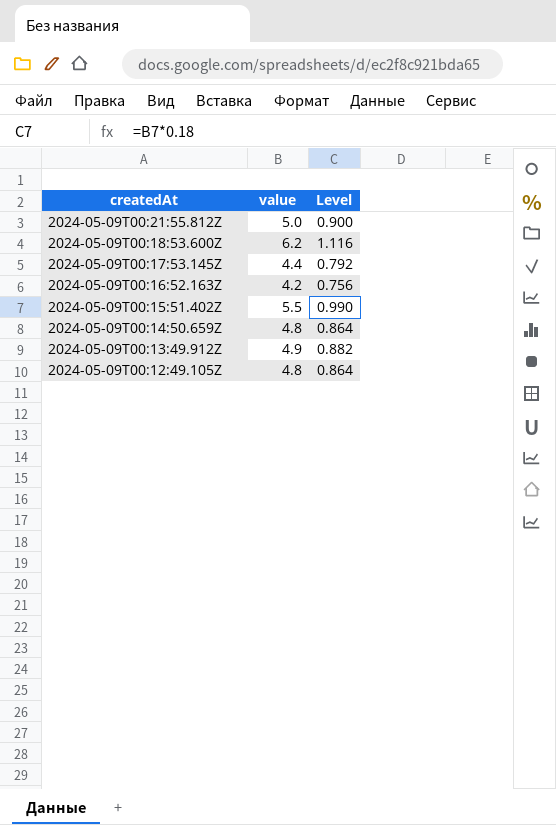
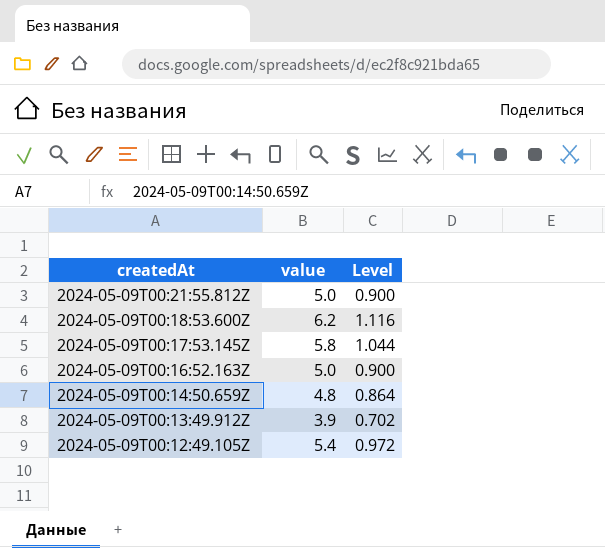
row 2024-05-09T00:15:51.402Z: 5.5 | 0.990 -> none
2024-05-09T00:17:53.145Z | value: 4.4 -> 5.8
2024-05-09T00:17:53.145Z | Level: 0.792 -> 1.044
2024-05-09T00:16:52.163Z | value: 4.2 -> 5.0
2024-05-09T00:16:52.163Z | Level: 0.756 -> 0.900
2024-05-09T00:13:49.912Z | value: 4.9 -> 3.9
2024-05-09T00:13:49.912Z | Level: 0.882 -> 0.702
2024-05-09T00:12:49.105Z | value: 4.8 -> 5.4
2024-05-09T00:12:49.105Z | Level: 0.864 -> 0.972

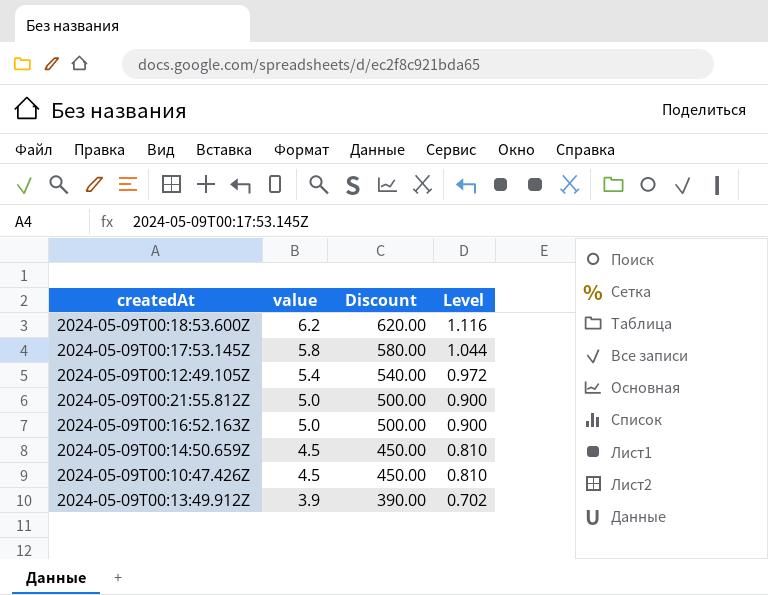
row order: createdAt descending -> value descending
column Discount | formula: none -> [value] * 100
2024-05-09T00:14:50.659Z | value: 4.8 -> 4.5
2024-05-09T00:14:50.659Z | Level: 0.864 -> 0.810
row 2024-05-09T00:10:47.426Z: none -> 4.5 | 450.00 | 0.810

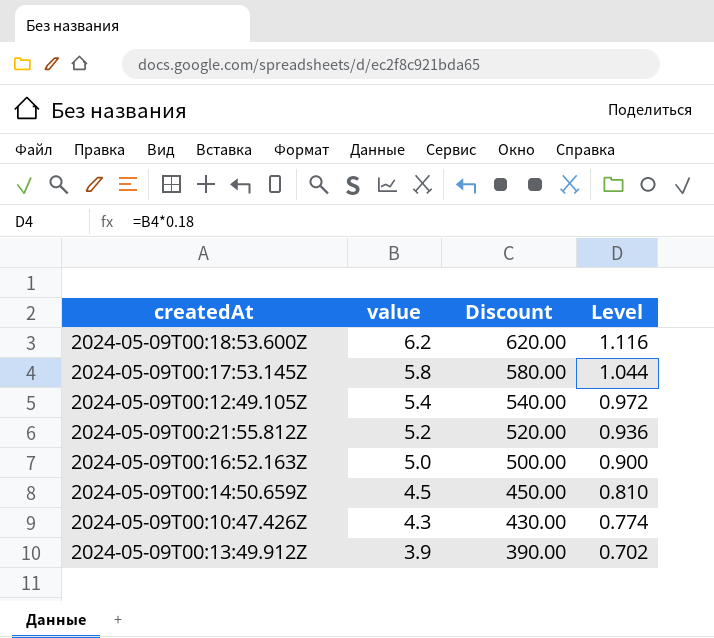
2024-05-09T00:21:55.812Z | value: 5.0 -> 5.2
2024-05-09T00:21:55.812Z | Discount: 500.00 -> 520.00
2024-05-09T00:21:55.812Z | Level: 0.900 -> 0.936
2024-05-09T00:10:47.426Z | value: 4.5 -> 4.3
2024-05-09T00:10:47.426Z | Discount: 450.00 -> 430.00
2024-05-09T00:10:47.426Z | Level: 0.810 -> 0.774

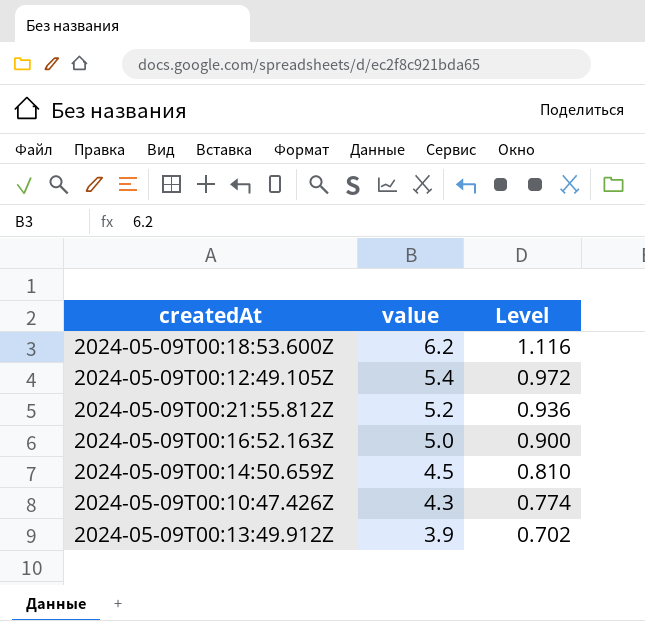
column Discount | formula: [value] * 100 -> none
row 2024-05-09T00:17:53.145Z: 5.8 | 580.00 | 1.044 -> none

